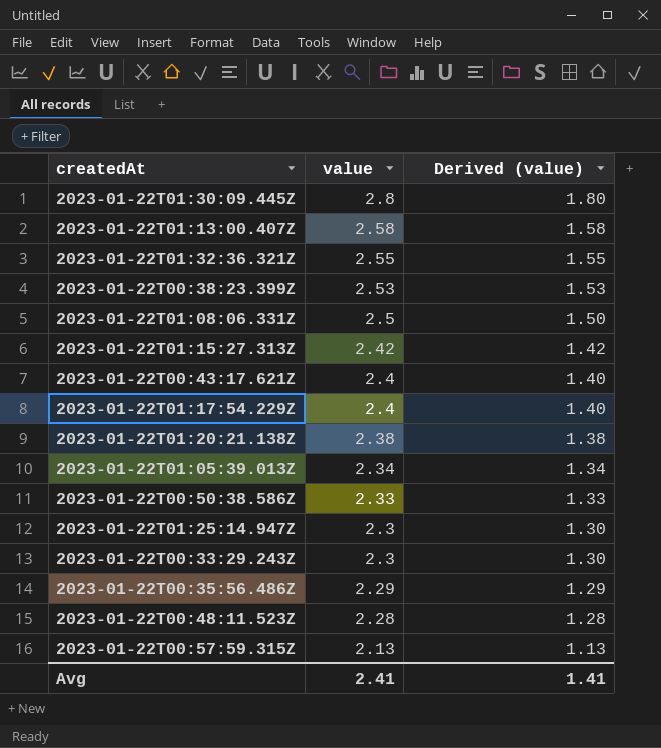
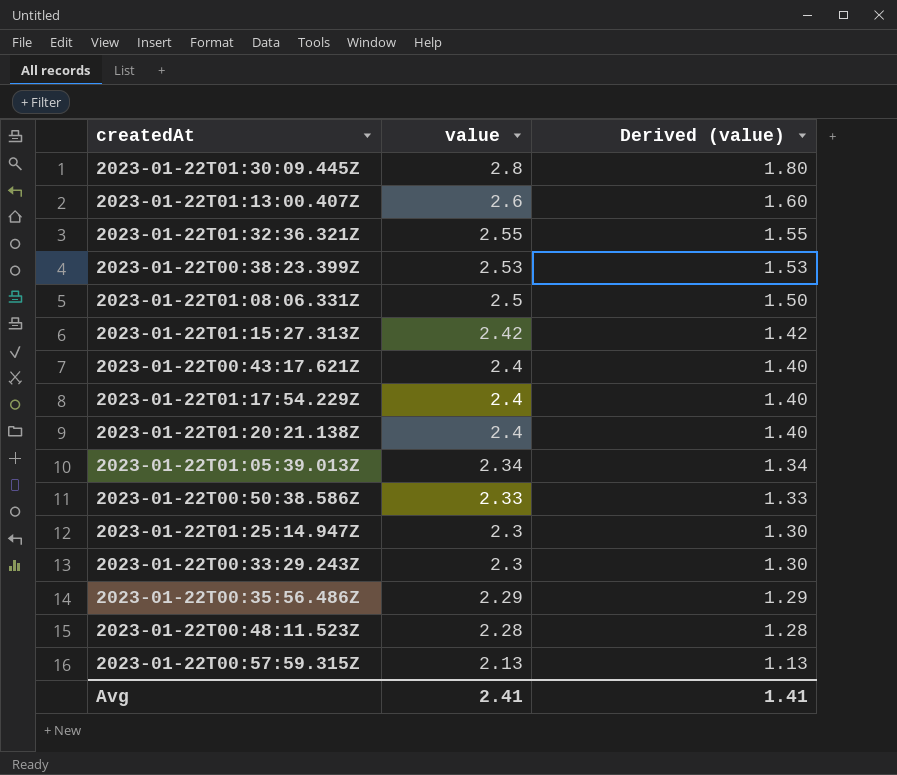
2023-01-22T01:13:00.407Z | value: 2.58 -> 2.6
2023-01-22T01:13:00.407Z | Derived (value): 1.58 -> 1.60
2023-01-22T01:20:21.138Z | value: 2.38 -> 2.4
2023-01-22T01:20:21.138Z | Derived (value): 1.38 -> 1.40

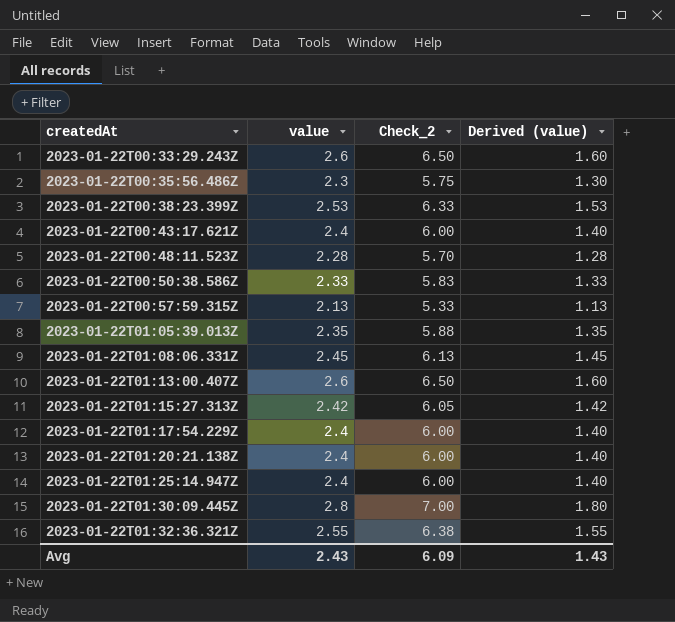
row order: value descending -> createdAt ascending
column Check_2 | formula: none -> [value] * 2.5
2023-01-22T00:33:29.243Z | value: 2.3 -> 2.6
2023-01-22T00:33:29.243Z | Derived (value): 1.30 -> 1.60
2023-01-22T00:35:56.486Z | value: 2.29 -> 2.3
2023-01-22T00:35:56.486Z | Derived (value): 1.29 -> 1.30
2023-01-22T01:05:39.013Z | value: 2.34 -> 2.35
2023-01-22T01:05:39.013Z | Derived (value): 1.34 -> 1.35
2023-01-22T01:08:06.331Z | value: 2.5 -> 2.45
2023-01-22T01:08:06.331Z | Derived (value): 1.50 -> 1.45
2023-01-22T01:25:14.947Z | value: 2.3 -> 2.4
2023-01-22T01:25:14.947Z | Derived (value): 1.30 -> 1.40
Avg | value: 2.41 -> 2.43
Avg | Derived (value): 1.41 -> 1.43

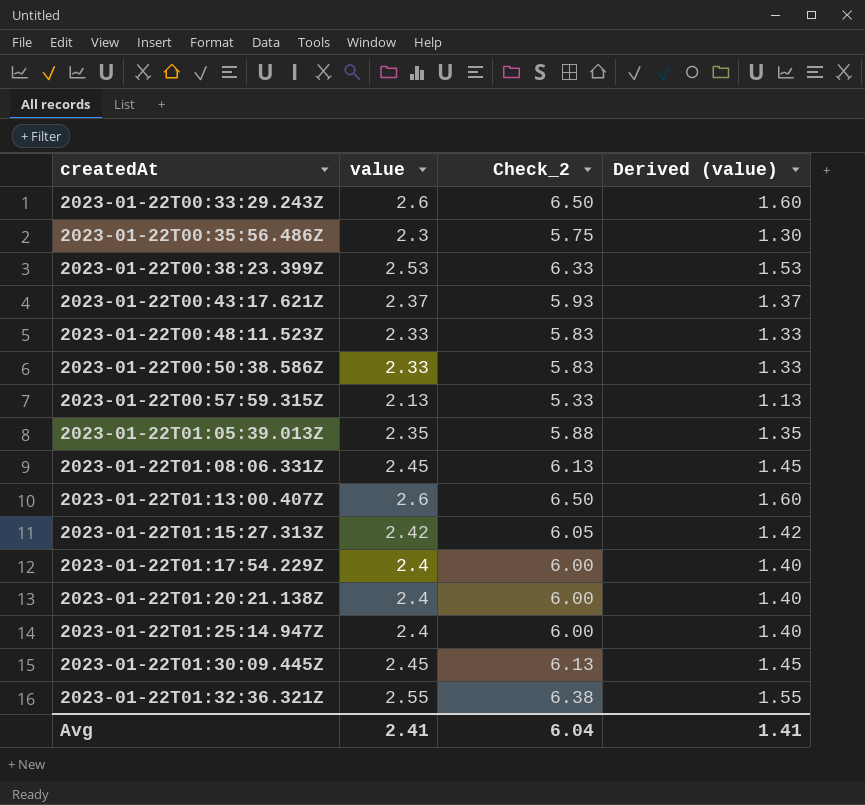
2023-01-22T00:43:17.621Z | value: 2.4 -> 2.37
2023-01-22T00:43:17.621Z | Check_2: 6.00 -> 5.93
2023-01-22T00:43:17.621Z | Derived (value): 1.40 -> 1.37
2023-01-22T00:48:11.523Z | value: 2.28 -> 2.33
2023-01-22T00:48:11.523Z | Check_2: 5.70 -> 5.83
2023-01-22T00:48:11.523Z | Derived (value): 1.28 -> 1.33
2023-01-22T01:30:09.445Z | value: 2.8 -> 2.45
2023-01-22T01:30:09.445Z | Check_2: 7.00 -> 6.13
2023-01-22T01:30:09.445Z | Derived (value): 1.80 -> 1.45
Avg | value: 2.43 -> 2.41
Avg | Check_2: 6.09 -> 6.04
Avg | Derived (value): 1.43 -> 1.41

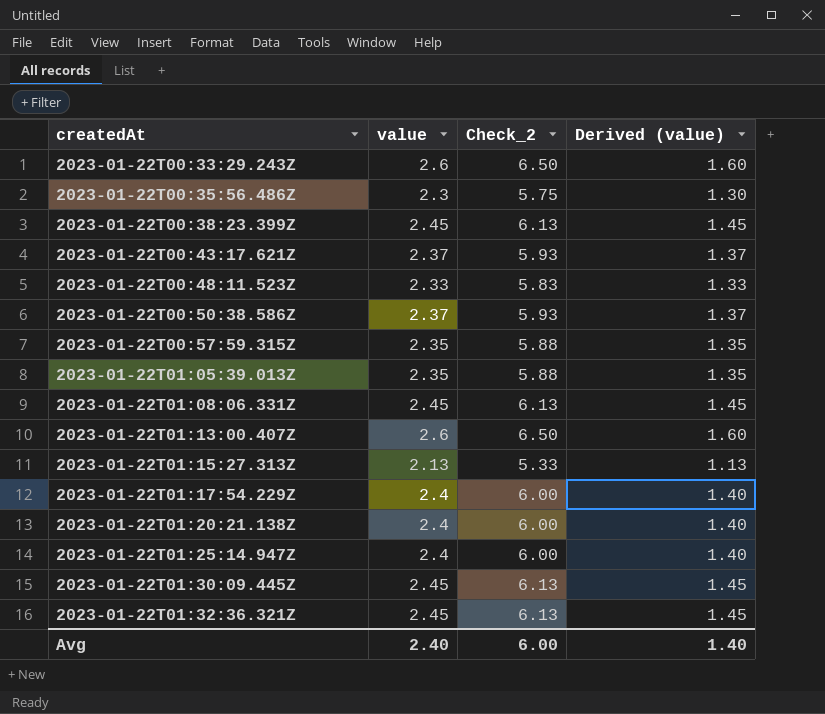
2023-01-22T00:38:23.399Z | value: 2.53 -> 2.45
2023-01-22T00:38:23.399Z | Check_2: 6.33 -> 6.13
2023-01-22T00:38:23.399Z | Derived (value): 1.53 -> 1.45
2023-01-22T00:50:38.586Z | value: 2.33 -> 2.37
2023-01-22T00:50:38.586Z | Check_2: 5.83 -> 5.93
2023-01-22T00:50:38.586Z | Derived (value): 1.33 -> 1.37
2023-01-22T00:57:59.315Z | value: 2.13 -> 2.35
2023-01-22T00:57:59.315Z | Check_2: 5.33 -> 5.88
2023-01-22T00:57:59.315Z | Derived (value): 1.13 -> 1.35
2023-01-22T01:15:27.313Z | value: 2.42 -> 2.13
2023-01-22T01:15:27.313Z | Check_2: 6.05 -> 5.33
2023-01-22T01:15:27.313Z | Derived (value): 1.42 -> 1.13
2023-01-22T01:32:36.321Z | value: 2.55 -> 2.45
2023-01-22T01:32:36.321Z | Check_2: 6.38 -> 6.13
2023-01-22T01:32:36.321Z | Derived (value): 1.55 -> 1.45
Avg | value: 2.41 -> 2.40
Avg | Check_2: 6.04 -> 6.00
Avg | Derived (value): 1.41 -> 1.40

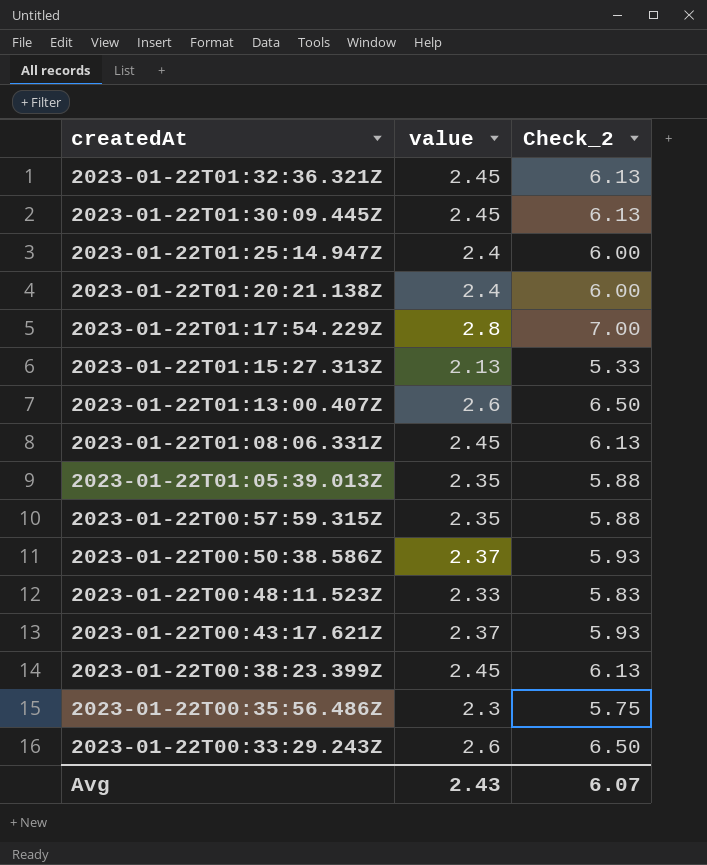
row order: createdAt ascending -> createdAt descending
column Derived (value) | formula: [value] - 1 -> none
2023-01-22T01:17:54.229Z | value: 2.4 -> 2.8
2023-01-22T01:17:54.229Z | Check_2: 6.00 -> 7.00
Avg | value: 2.40 -> 2.43
Avg | Check_2: 6.00 -> 6.07

